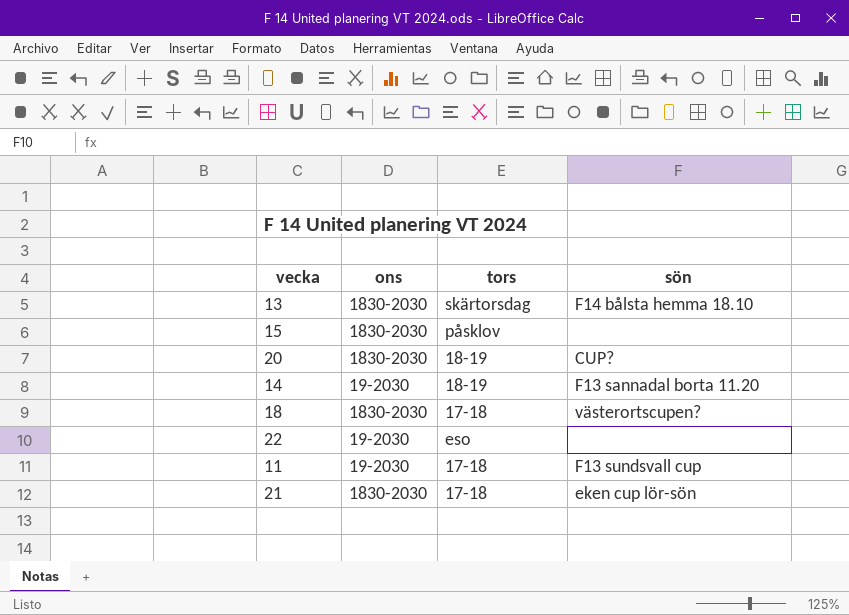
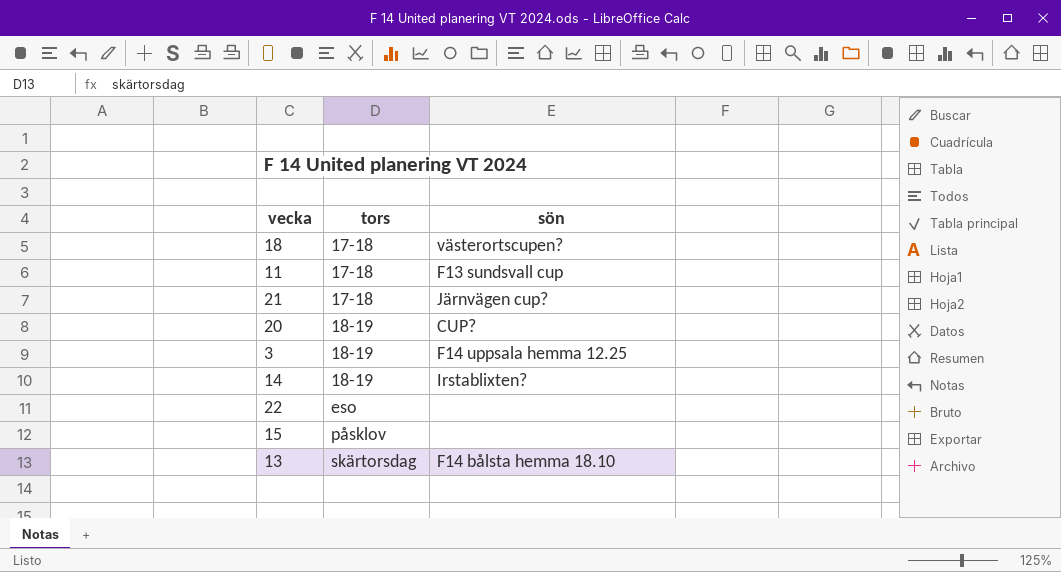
row order: none -> tors ascending
column ons | position: 2 -> none
21 | sön: eken cup lör-sön -> Järnvägen cup?
row 3: none -> 18-19 | F14 uppsala hemma 12.25
14 | sön: F13 sannadal borta 11.20 -> Irstablixten?

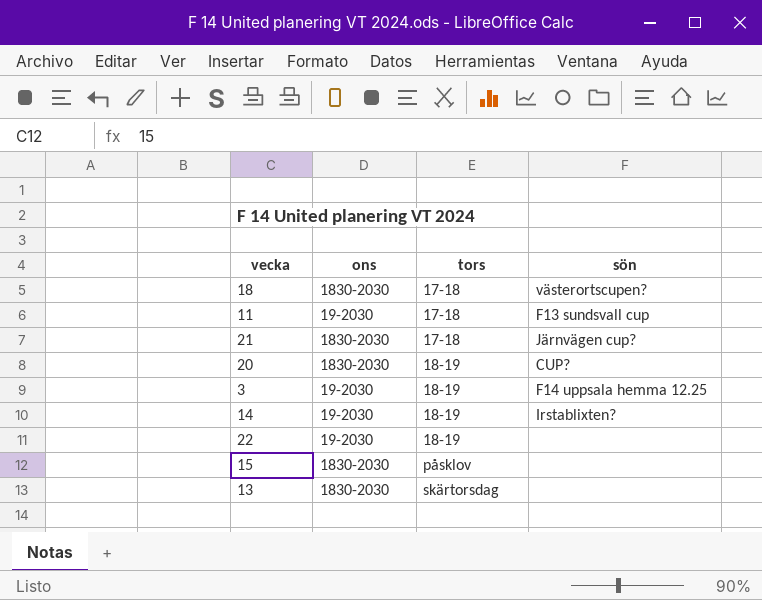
column ons | position: none -> 2
22 | tors: eso -> 18-19
13 | sön: F14 bålsta hemma 18.10 -> none

